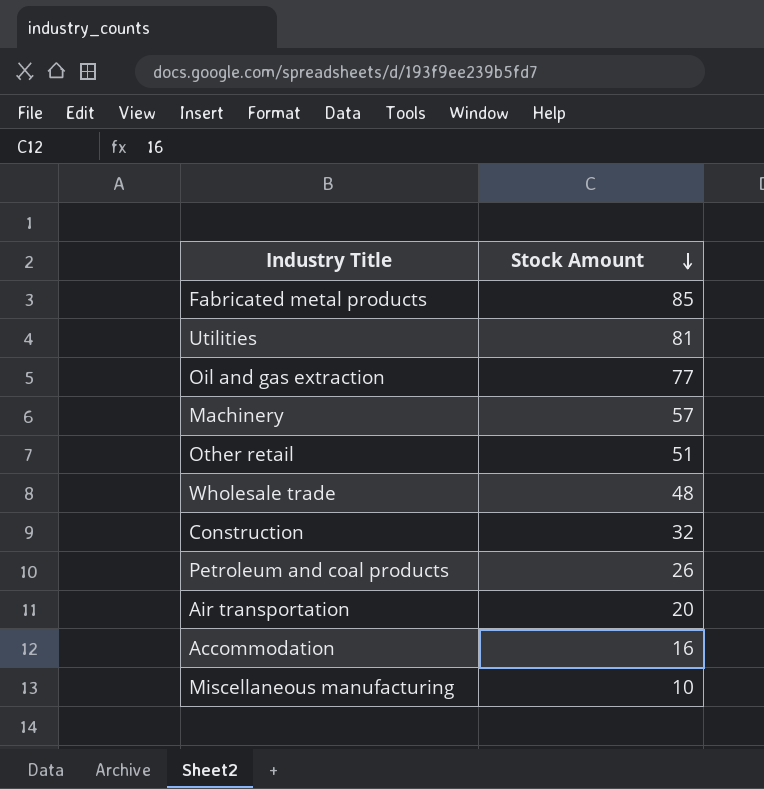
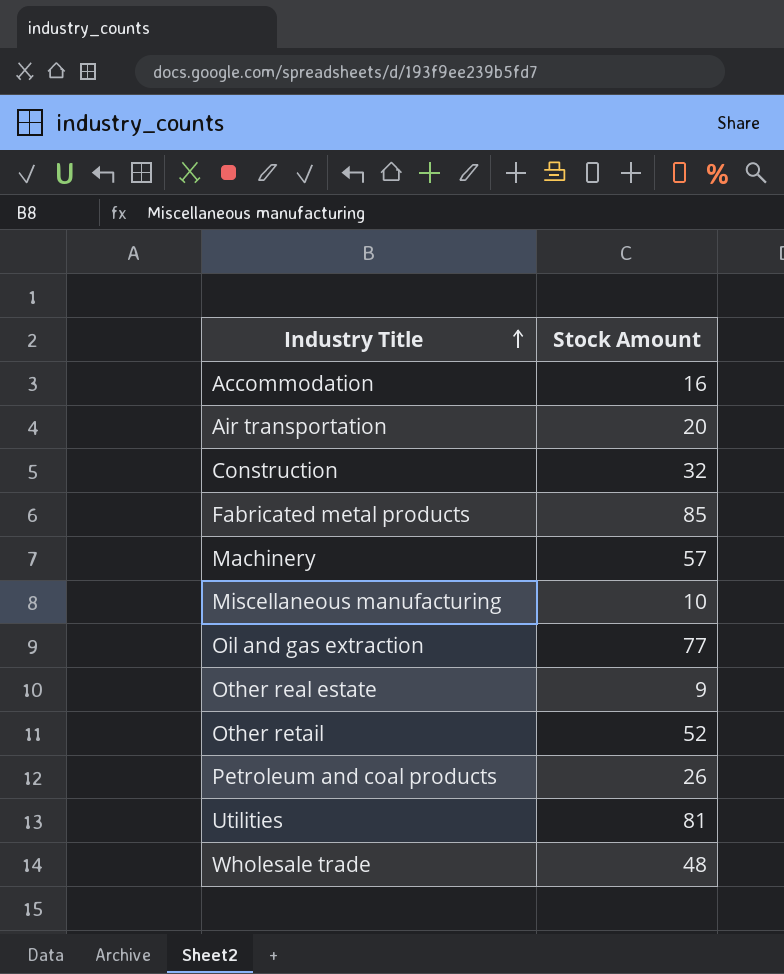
row order: Stock Amount descending -> Industry Title ascending
row Other real estate: none -> 9
Other retail | Stock Amount: 51 -> 52

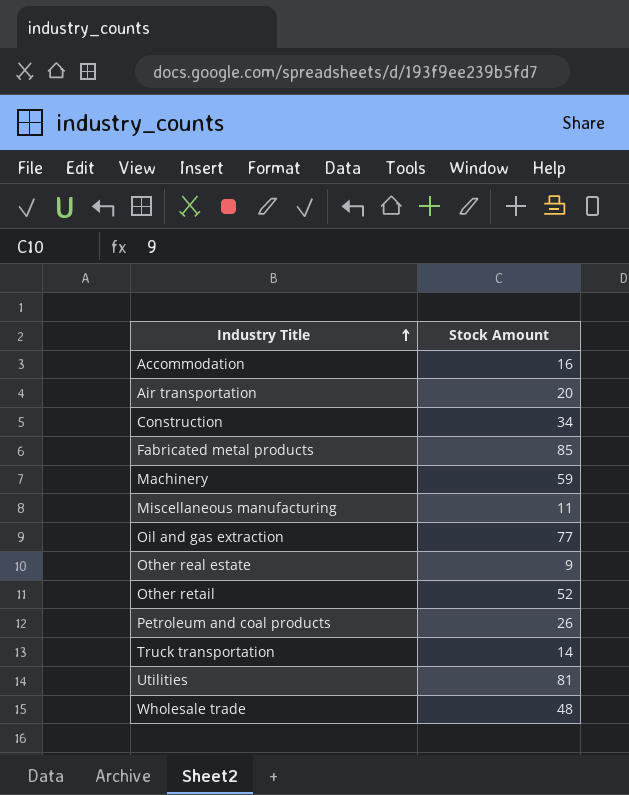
Construction | Stock Amount: 32 -> 34
Machinery | Stock Amount: 57 -> 59
Miscellaneous manufacturing | Stock Amount: 10 -> 11
row Truck transportation: none -> 14

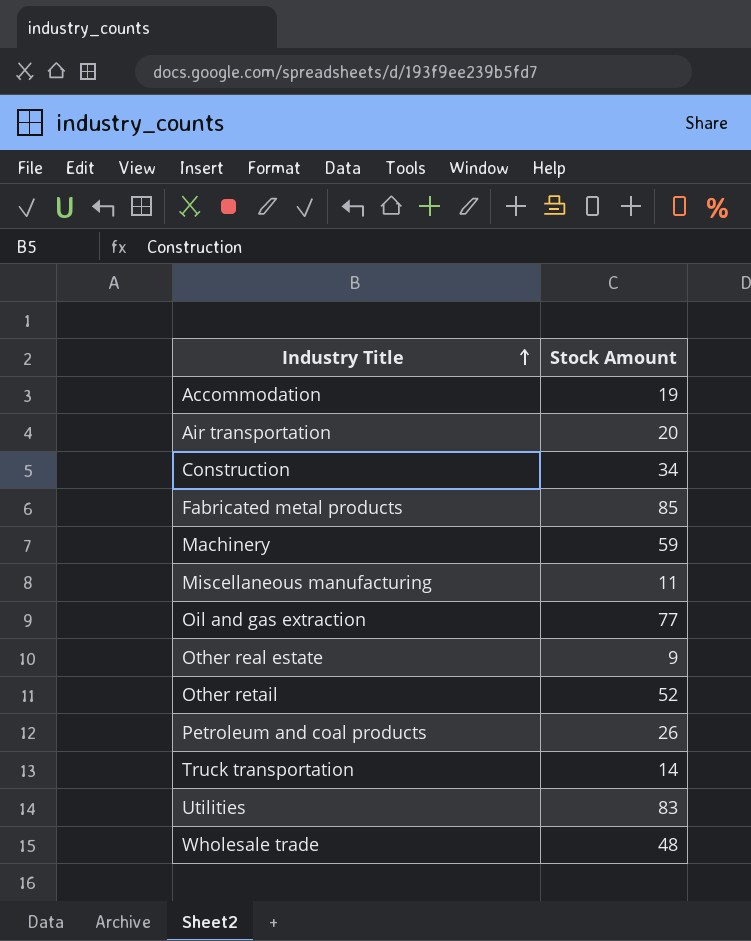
Accommodation | Stock Amount: 16 -> 19
Utilities | Stock Amount: 81 -> 83

